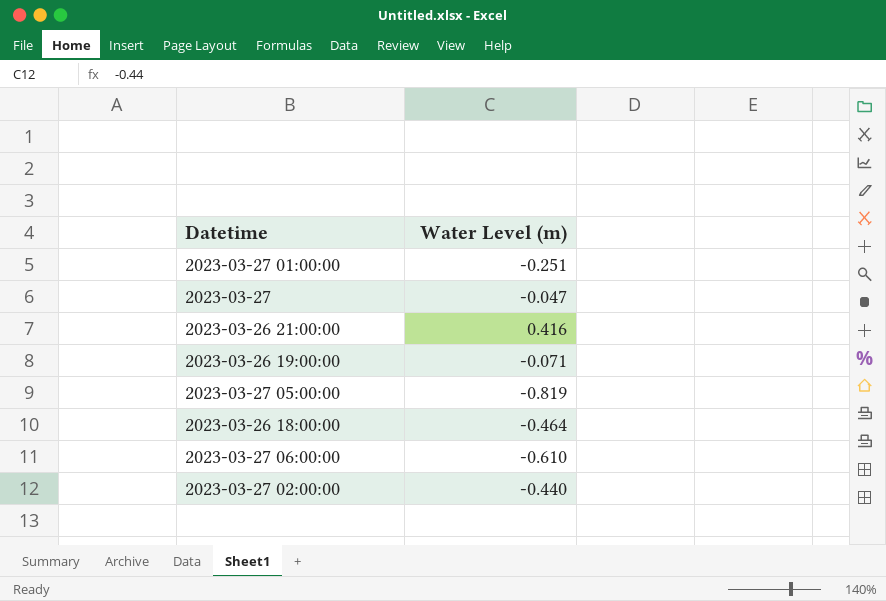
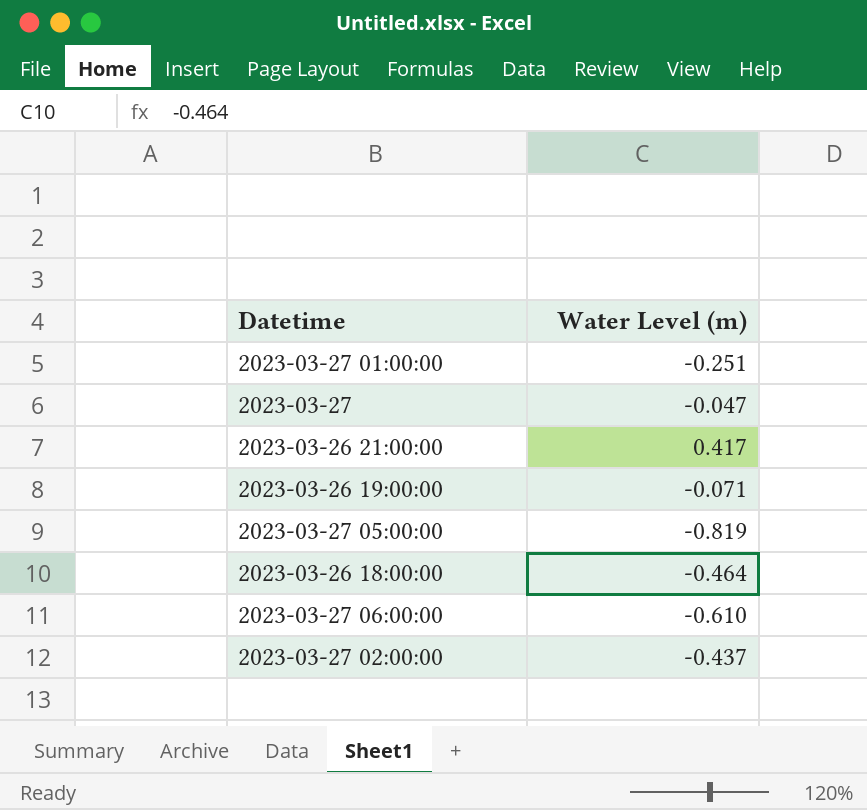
2023-03-26 21:00:00 | Water Level (m): 0.416 -> 0.417
2023-03-27 02:00:00 | Water Level (m): -0.440 -> -0.437

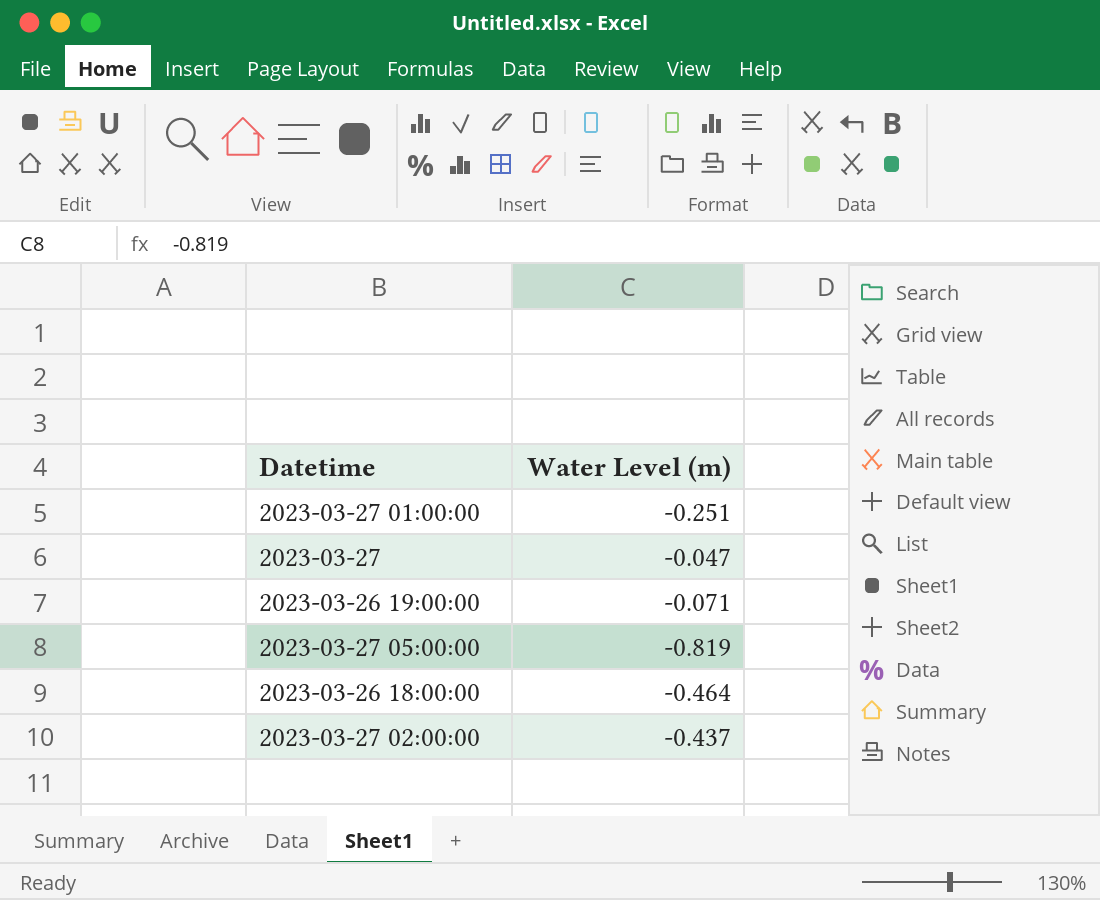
row 2023-03-26 21:00:00: 0.417 -> none
row 2023-03-27 06:00:00: -0.610 -> none

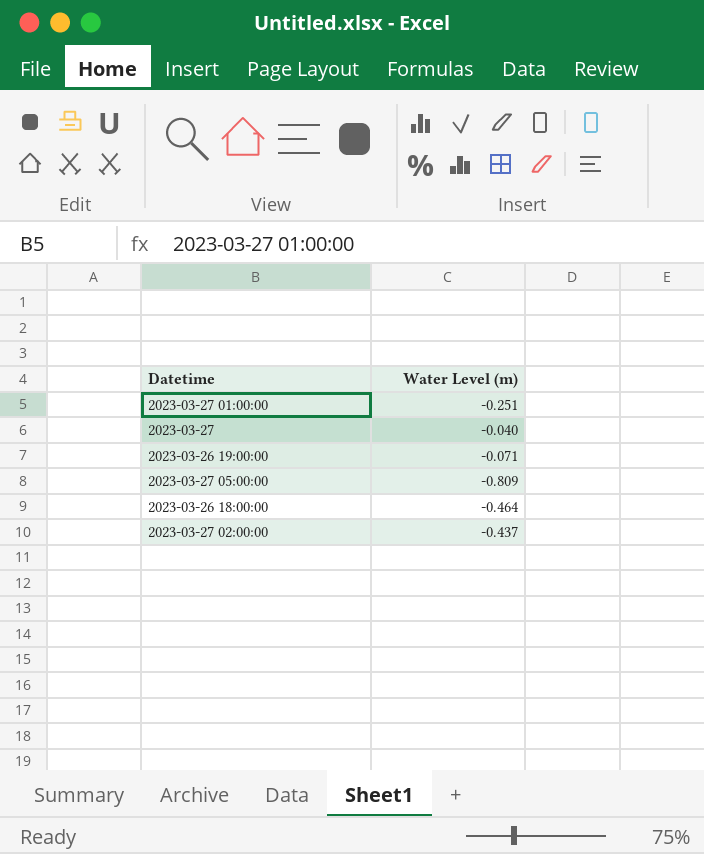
2023-03-27 | Water Level (m): -0.047 -> -0.040
2023-03-27 05:00:00 | Water Level (m): -0.819 -> -0.809

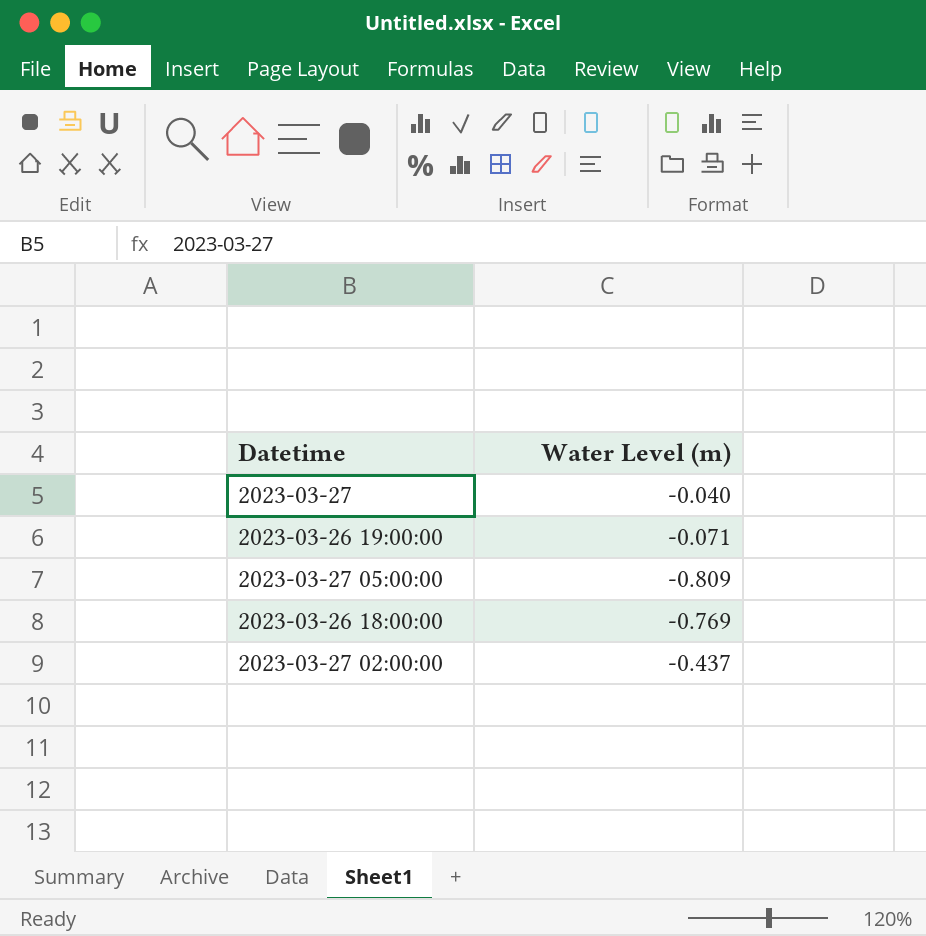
row 2023-03-27 01:00:00: -0.251 -> none
2023-03-26 18:00:00 | Water Level (m): -0.464 -> -0.769

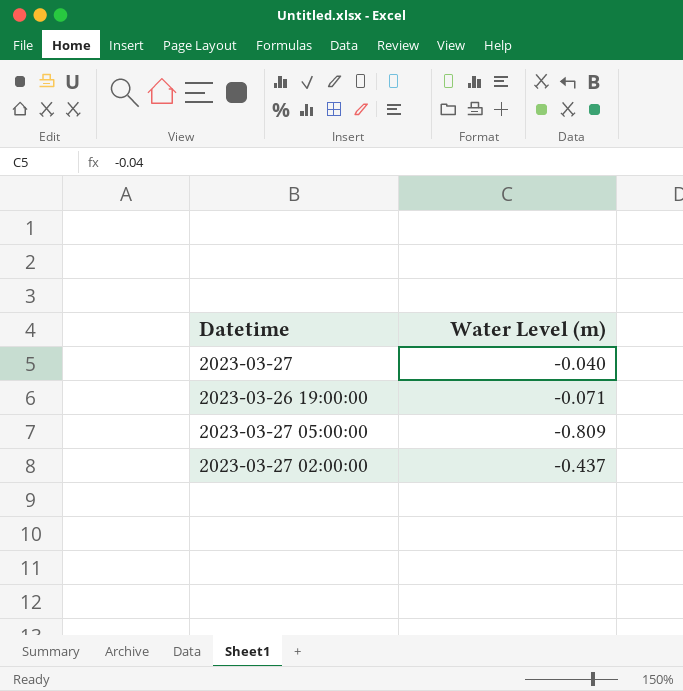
row 2023-03-26 18:00:00: -0.769 -> none

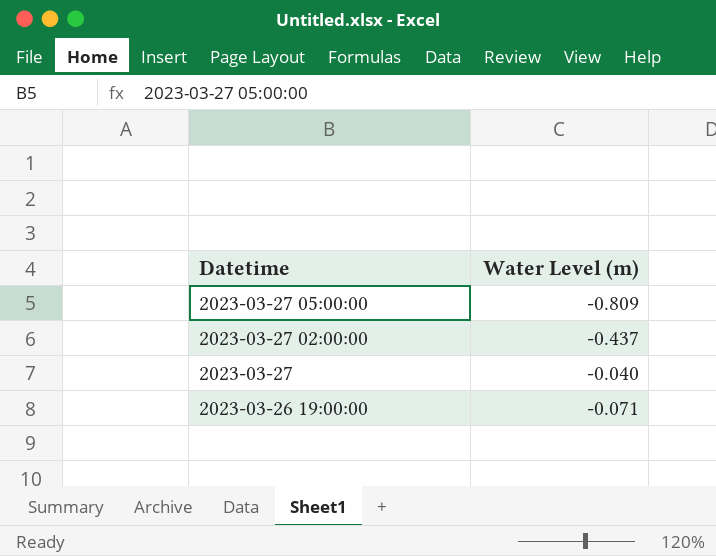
row order: none -> Datetime descending

